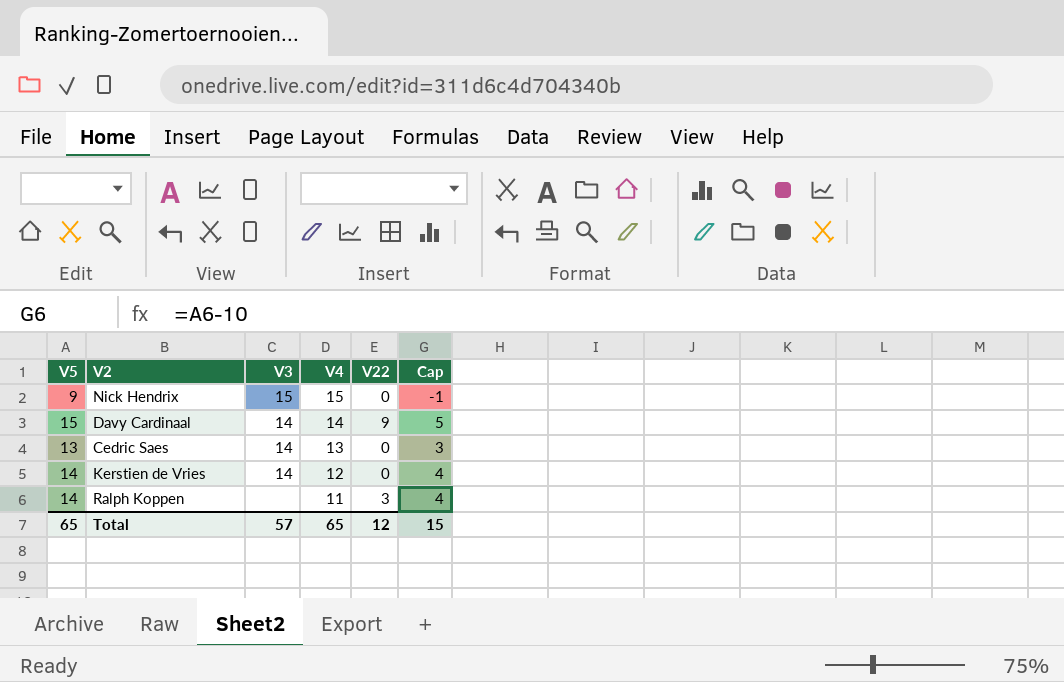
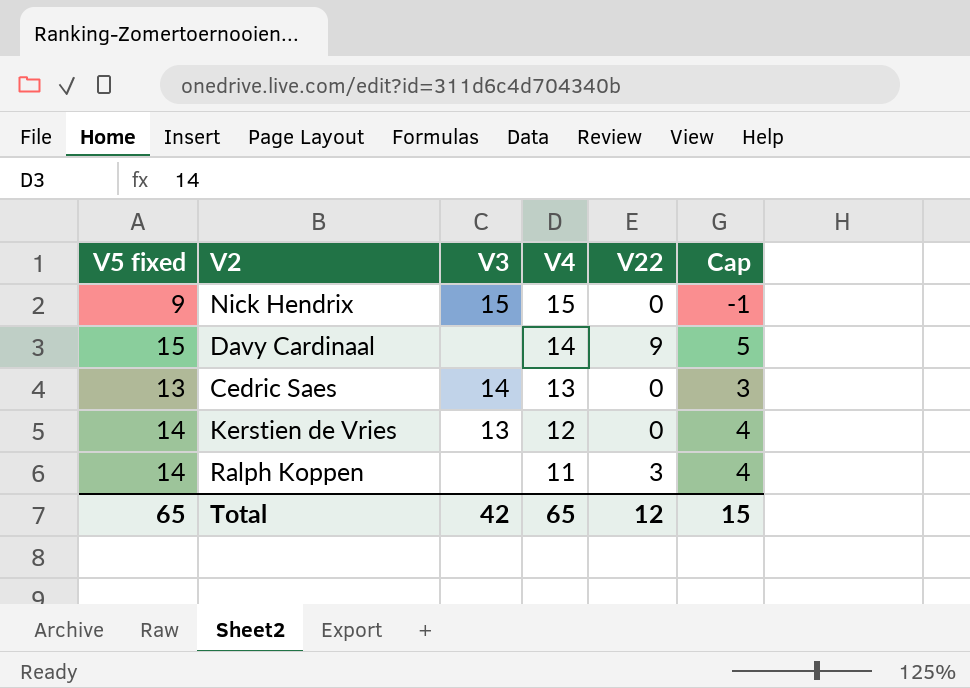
column name: V5 -> V5 fixed
Davy Cardinaal | V3: 14 -> none
Kerstien de Vries | V3: 14 -> 13
Total | V3: 57 -> 42

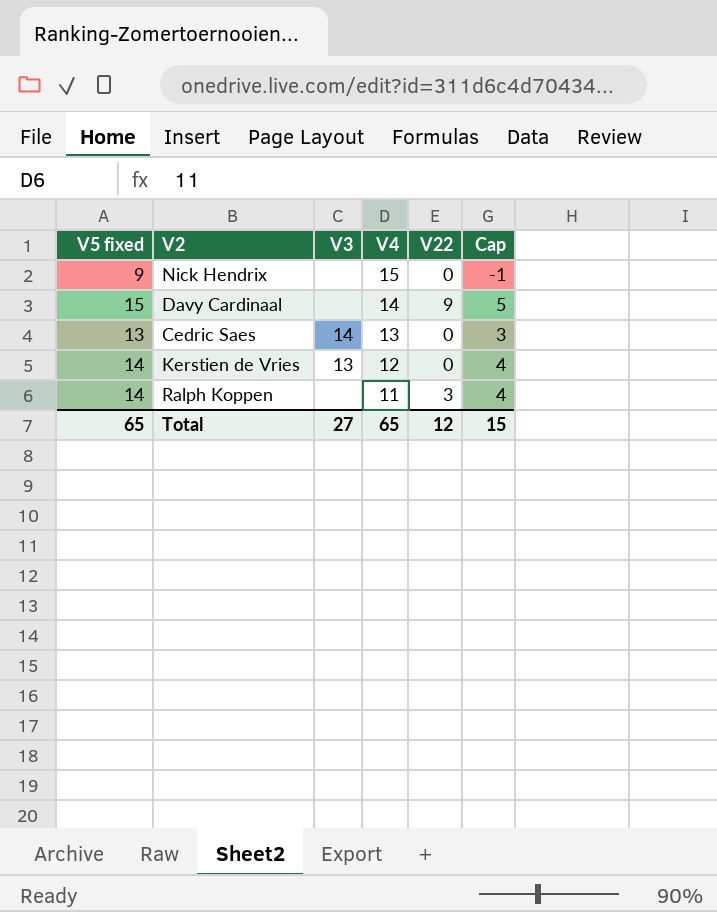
Nick Hendrix | V3: 15 -> none
Total | V3: 42 -> 27

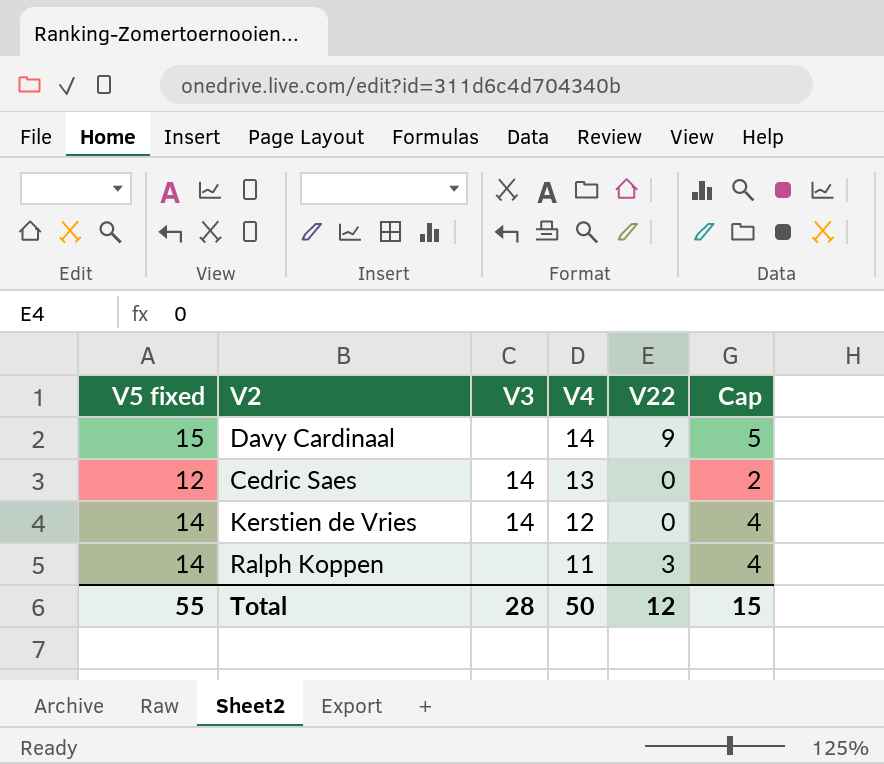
row Nick Hendrix: 9 | none | 15 | 0 | -1 -> none
Cedric Saes | V5 fixed: 13 -> 12
Cedric Saes | Cap: 3 -> 2
Kerstien de Vries | V3: 13 -> 14
Total | V5 fixed: 65 -> 55
Total | V3: 27 -> 28
Total | V4: 65 -> 50

